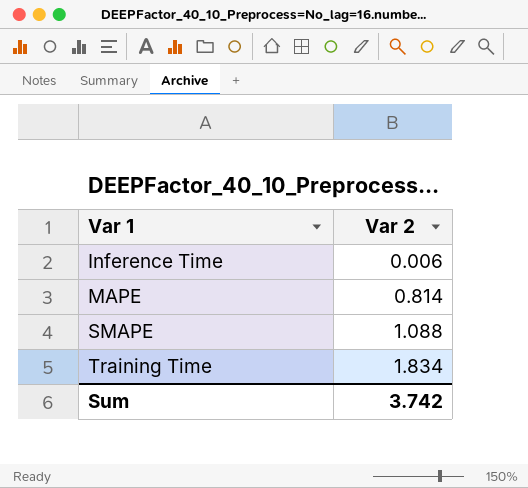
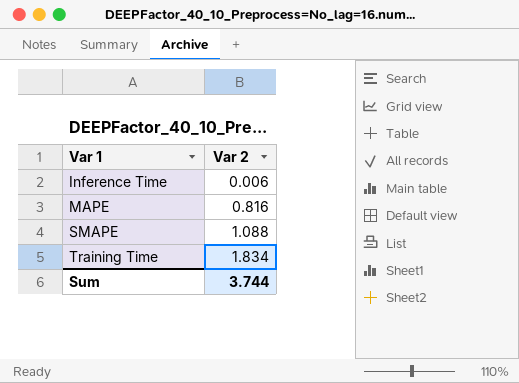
MAPE | Var 2: 0.814 -> 0.816
Sum | Var 2: 3.742 -> 3.744

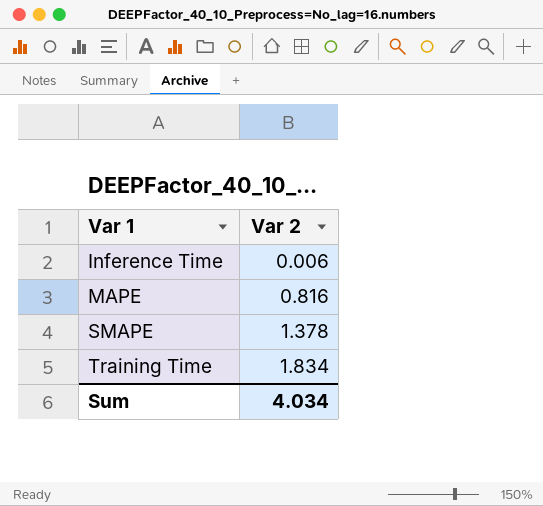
SMAPE | Var 2: 1.088 -> 1.378
Sum | Var 2: 3.744 -> 4.034

